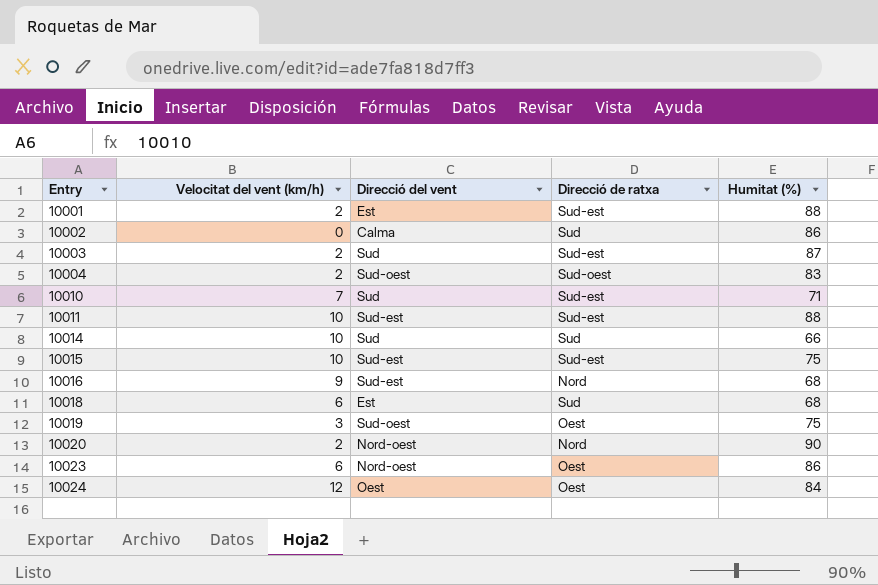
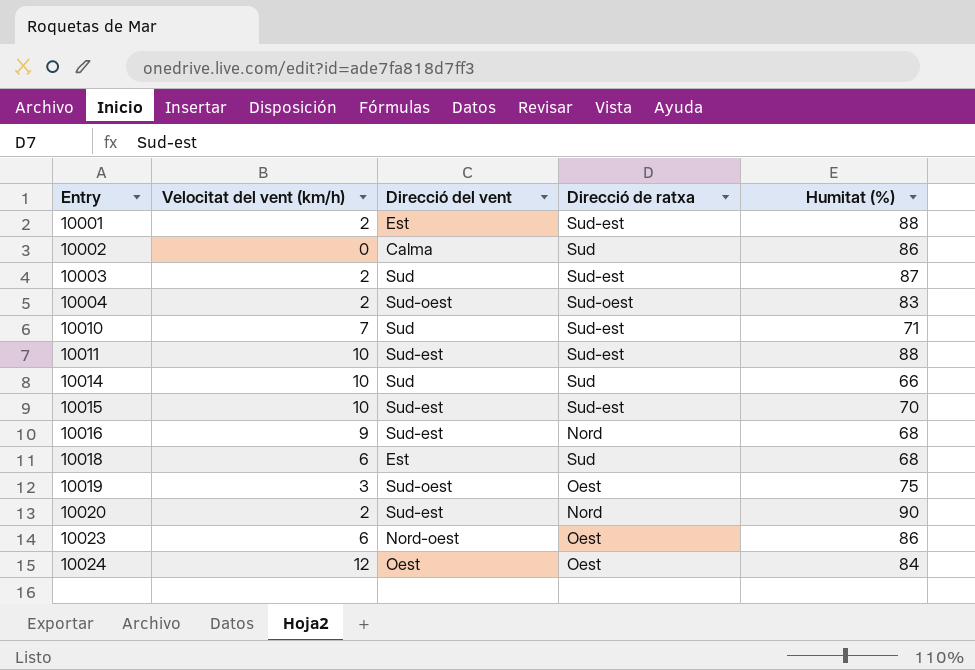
10015 | Humitat (%): 75 -> 70
10020 | Direcció del vent: Nord-oest -> Sud-est

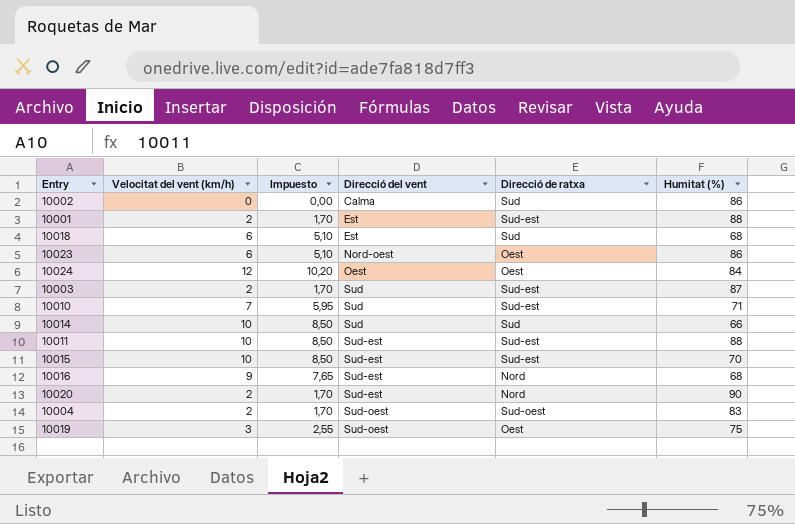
row order: Entry ascending -> Direcció del vent ascending
column Impuesto | formula: none -> [Velocitat del vent (km/h)] * 0,85

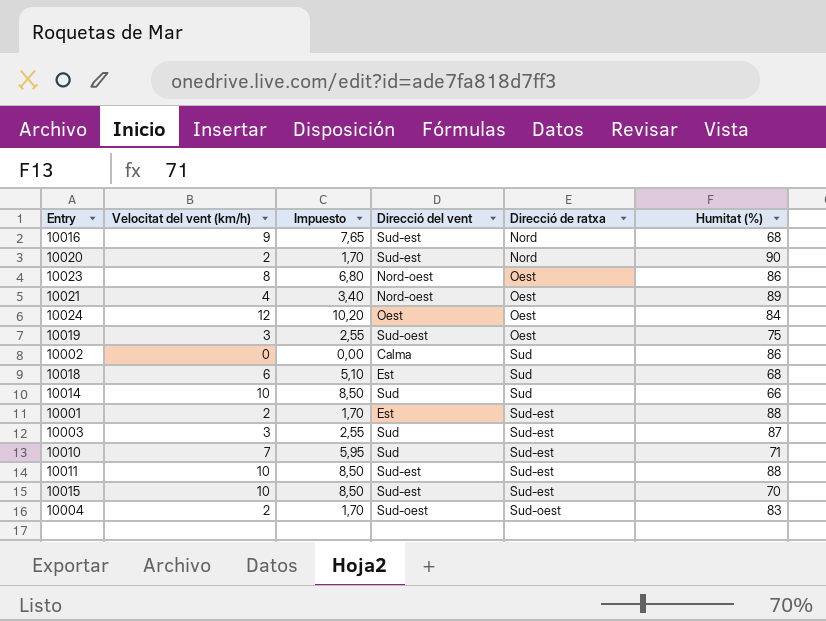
row order: Direcció del vent ascending -> Direcció de ratxa ascending
10023 | Velocitat del vent (km/h): 6 -> 8
10023 | Impuesto: 5,10 -> 6,80
row 10021: none -> 4 | 3,40 | Nord-oest | Oest | 89
10003 | Velocitat del vent (km/h): 2 -> 3
10003 | Impuesto: 1,70 -> 2,55

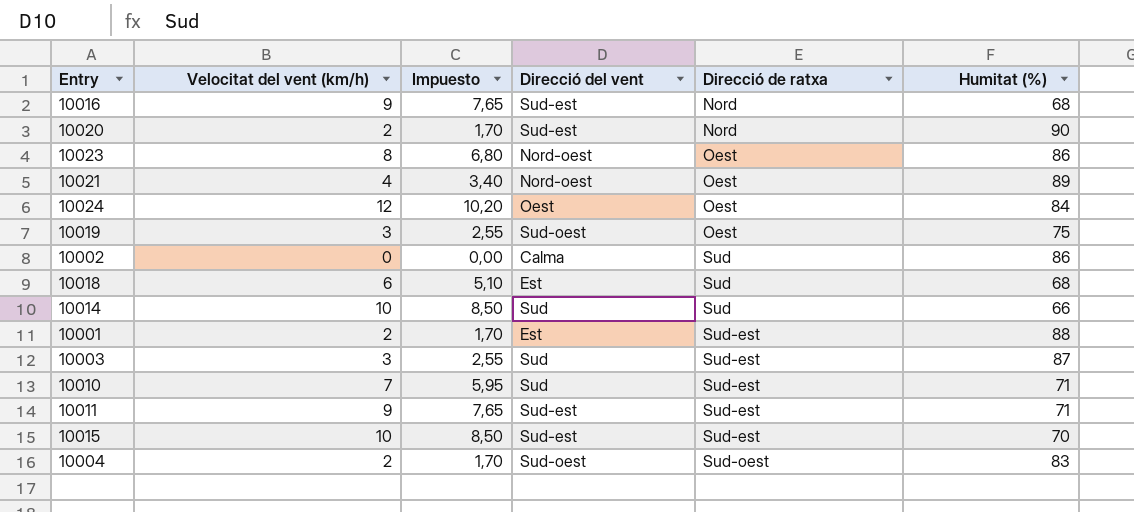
10011 | Velocitat del vent (km/h): 10 -> 9
10011 | Impuesto: 8,50 -> 7,65
10011 | Humitat (%): 88 -> 71

